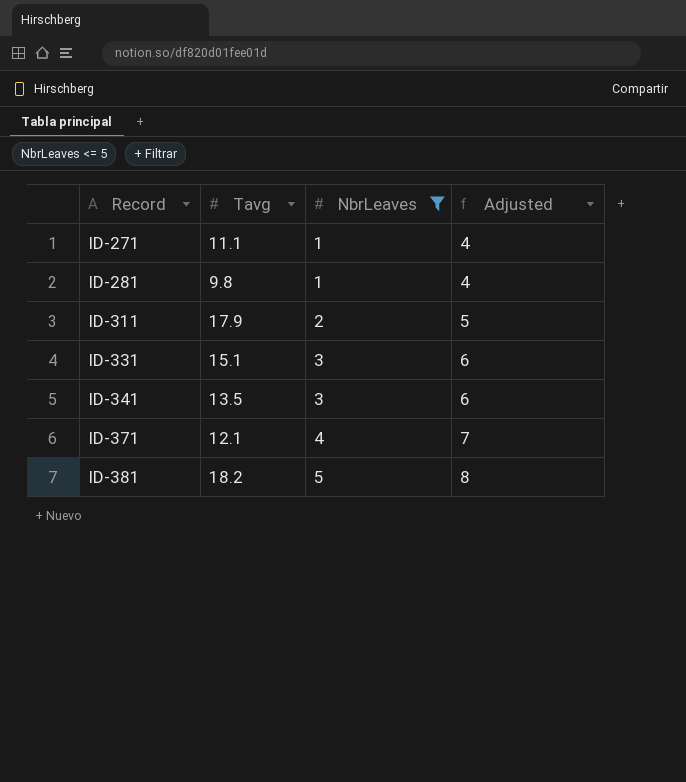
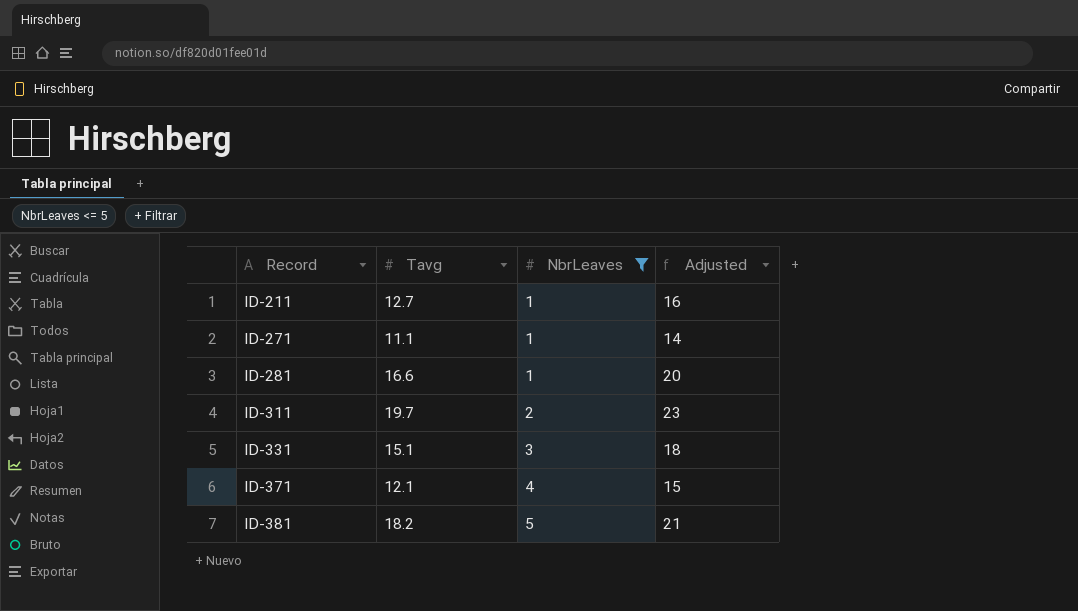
column Adjusted | formula: [NbrLeaves] + 3 -> [Tavg] + 3
row ID-341: 13.5 | 3 | 6 -> none
row ID-211: none -> 12.7 | 1 | 16
ID-281 | Tavg: 9.8 -> 16.6
ID-311 | Tavg: 17.9 -> 19.7

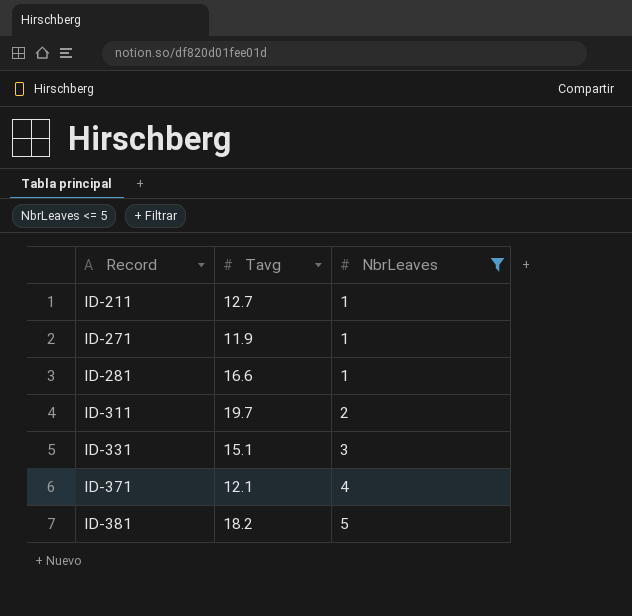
column Adjusted | formula: [Tavg] + 3 -> none
ID-271 | Tavg: 11.1 -> 11.9

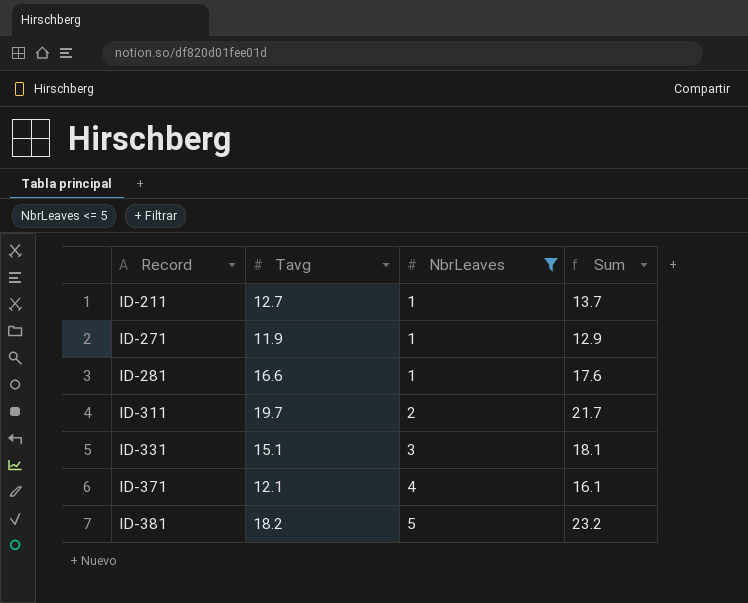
column Sum | formula: none -> [Tavg] + [NbrLeaves]

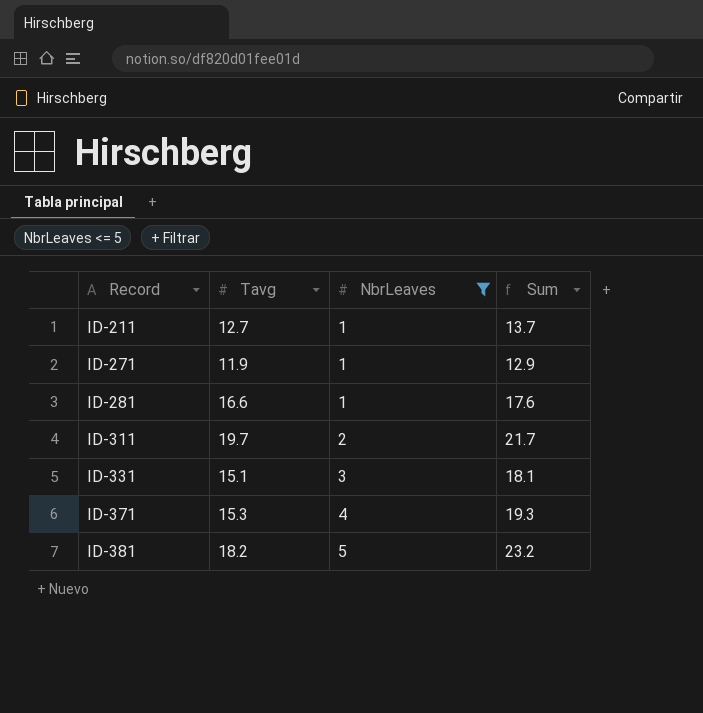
ID-371 | Tavg: 12.1 -> 15.3
ID-371 | Sum: 16.1 -> 19.3

